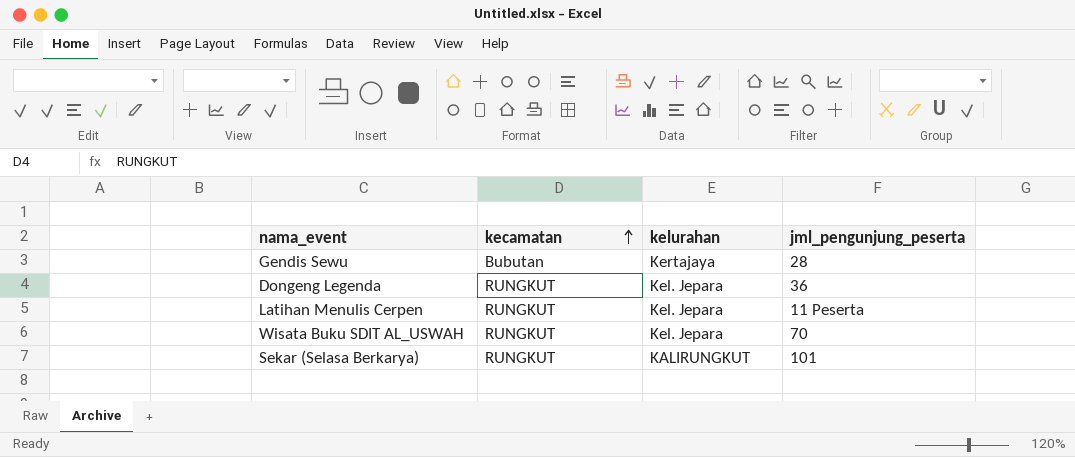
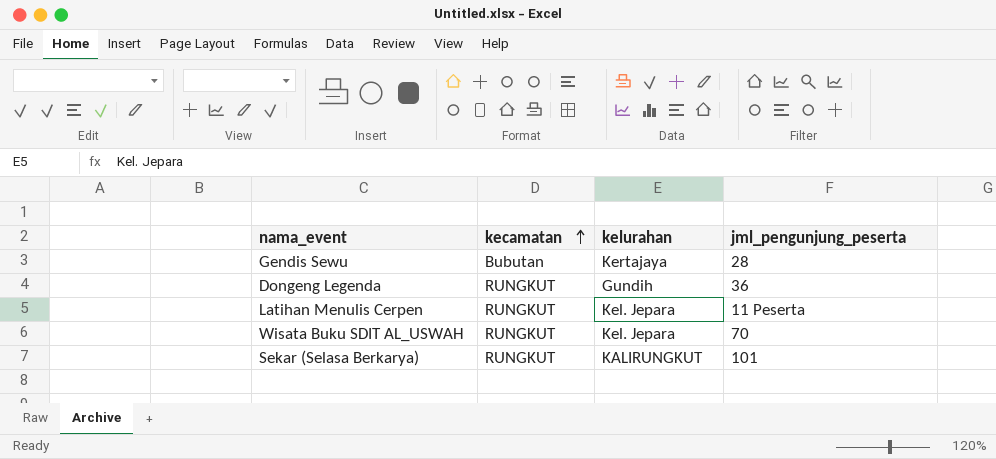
Dongeng Legenda | kelurahan: Kel. Jepara -> Gundih

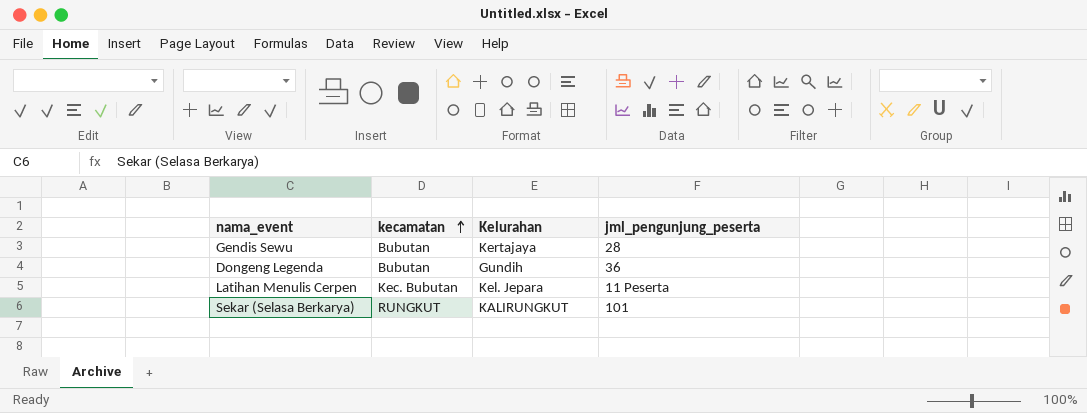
column name: kelurahan -> Kelurahan
row Wisata Buku SDIT AL_USWAH: RUNGKUT | Kel. Jepara | 70 -> none
Dongeng Legenda | kecamatan: RUNGKUT -> Bubutan
Latihan Menulis Cerpen | kecamatan: RUNGKUT -> Kec. Bubutan

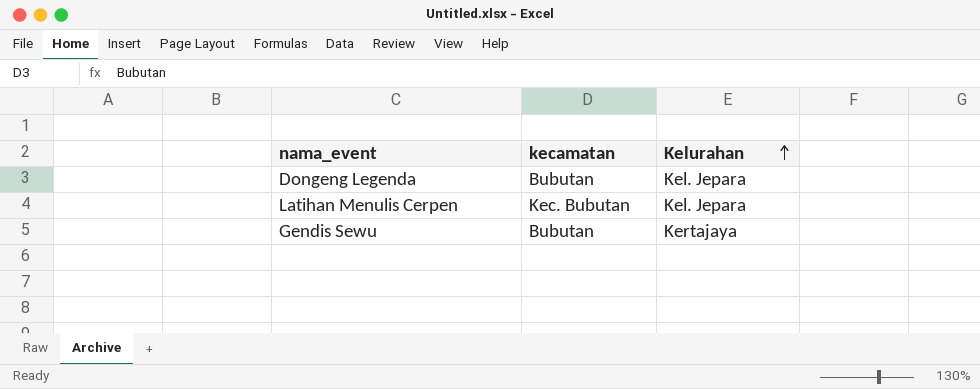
row order: kecamatan ascending -> Kelurahan ascending
column jml_pengunjung_peserta | position: 4 -> none
row Sekar (Selasa Berkarya): RUNGKUT | KALIRUNGKUT | 101 -> none
Dongeng Legenda | Kelurahan: Gundih -> Kel. Jepara

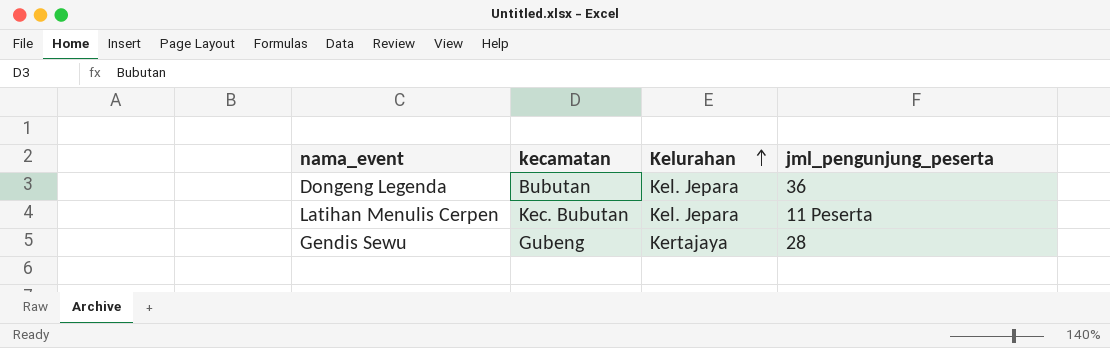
column jml_pengunjung_peserta | position: none -> 4
Gendis Sewu | kecamatan: Bubutan -> Gubeng

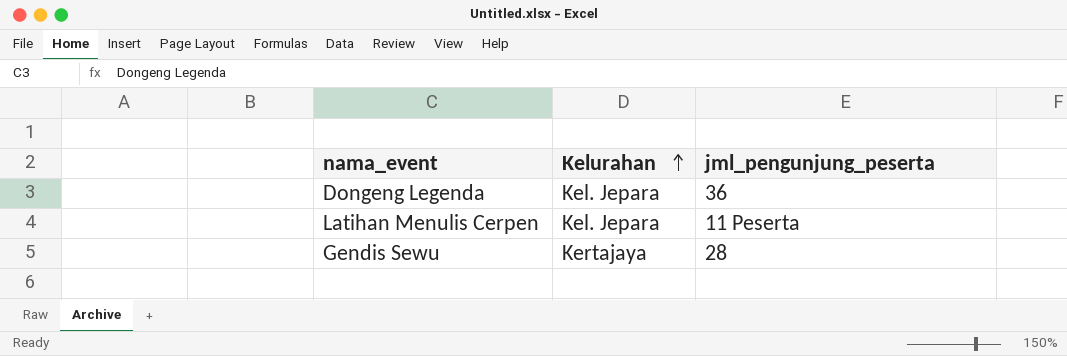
column kecamatan | position: 2 -> none

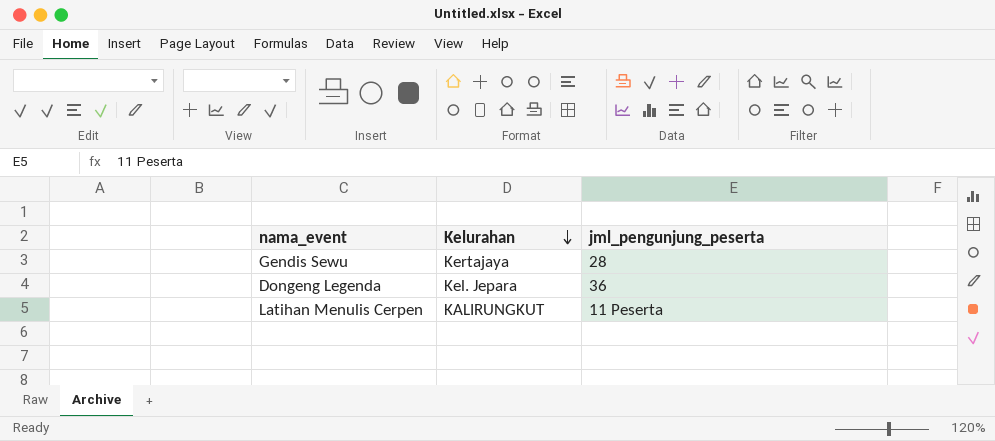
row order: Kelurahan ascending -> Kelurahan descending
Latihan Menulis Cerpen | Kelurahan: Kel. Jepara -> KALIRUNGKUT

